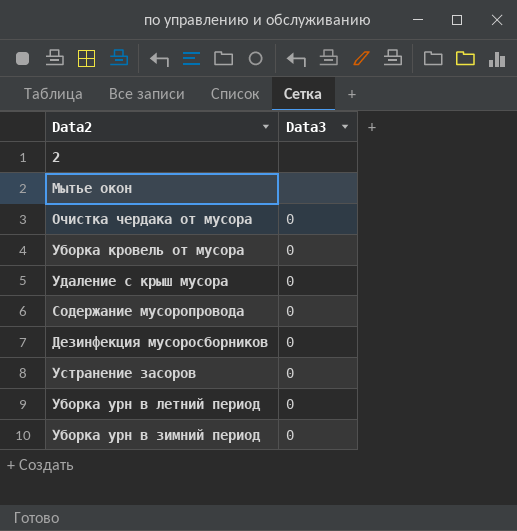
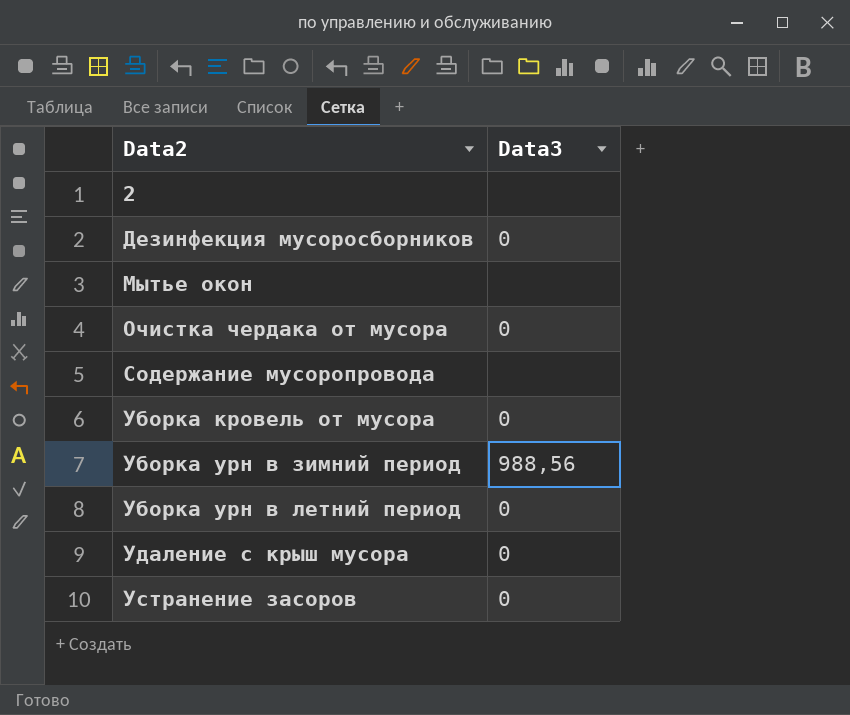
row order: none -> Data2 ascending
Содержание мусоропровода | Data3: 0 -> none
Уборка урн в зимний период | Data3: 0 -> 988,56

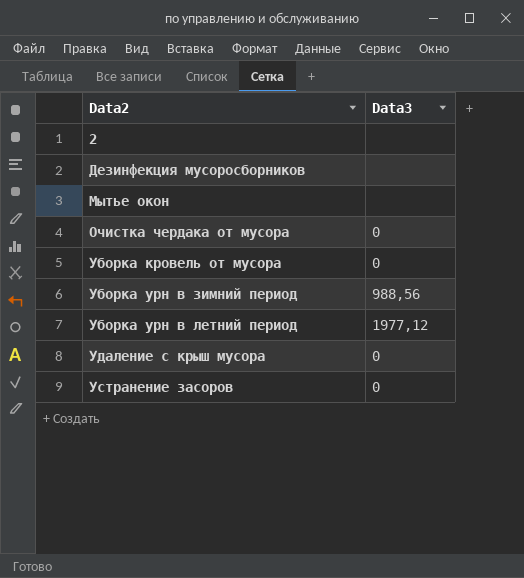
row Содержание мусоропровода: none -> none
Дезинфекция мусоросборников | Data3: 0 -> none
Уборка урн в летний период | Data3: 0 -> 1977,12

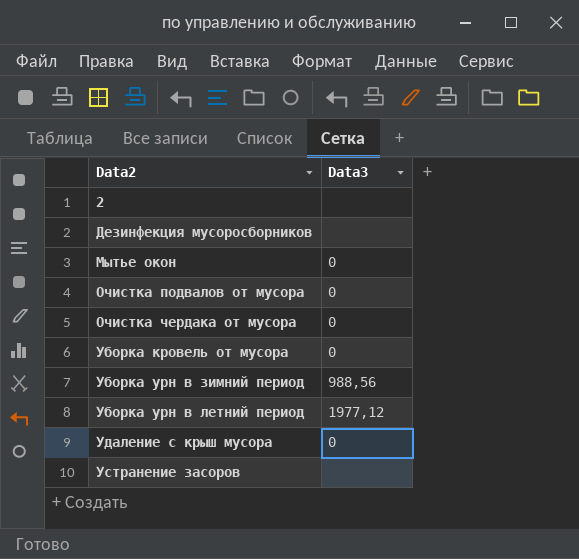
Мытье окон | Data3: none -> 0
row Очистка подвалов от мусора: none -> 0
Устранение засоров | Data3: 0 -> none

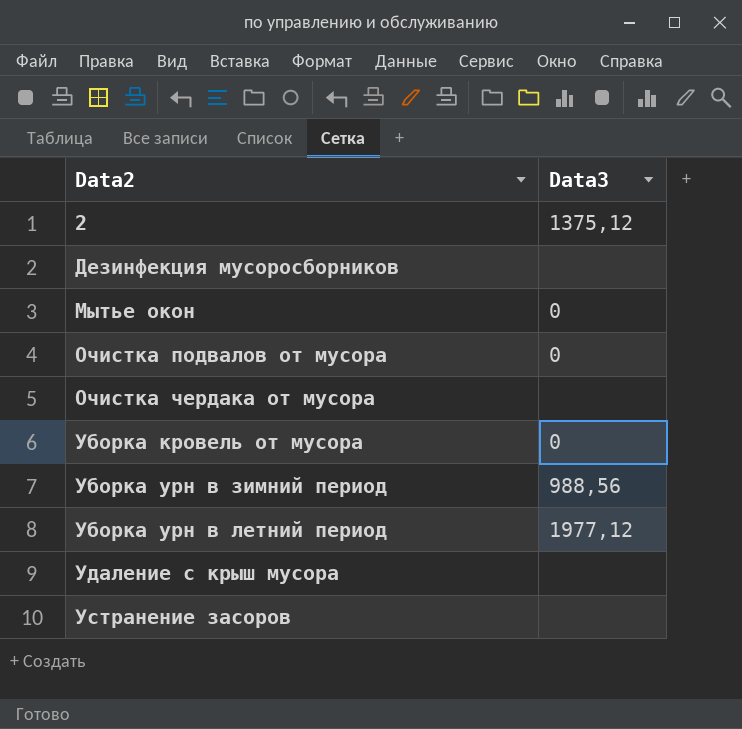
2 | Data3: none -> 1375,12
Очистка чердака от мусора | Data3: 0 -> none
Удаление с крыш мусора | Data3: 0 -> none

